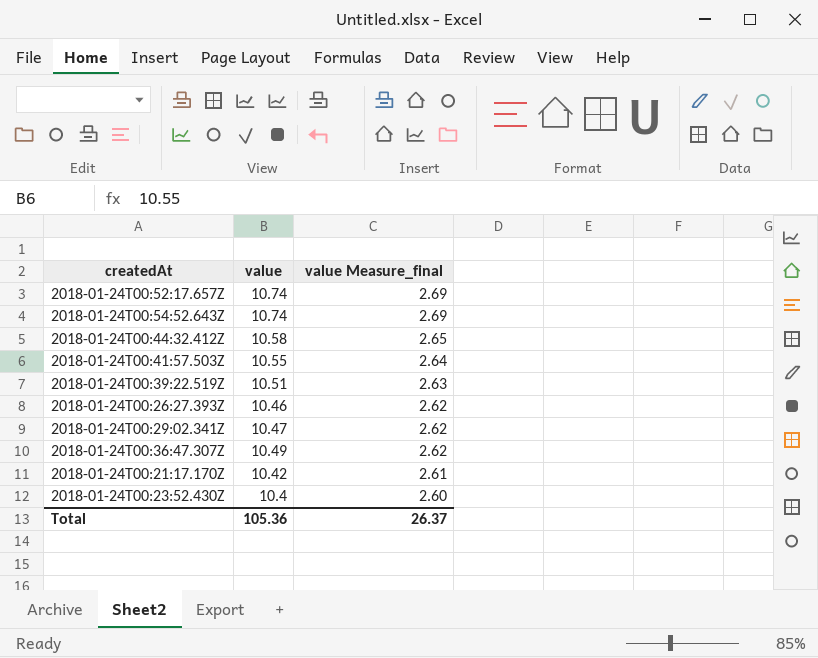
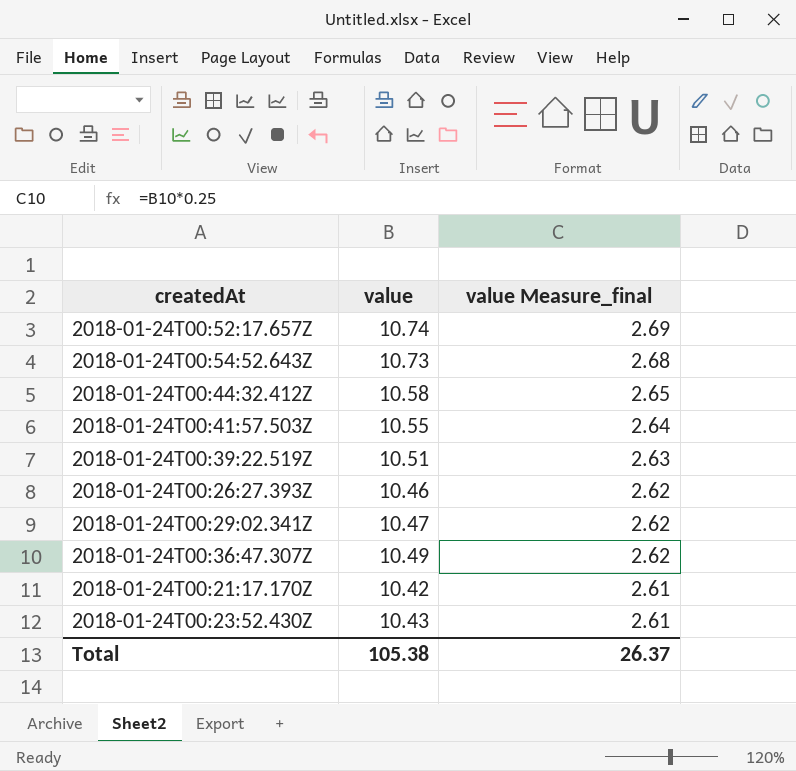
2018-01-24T00:54:52.643Z | value: 10.74 -> 10.73
2018-01-24T00:54:52.643Z | value Measure_final: 2.69 -> 2.68
2018-01-24T00:23:52.430Z | value: 10.4 -> 10.43
2018-01-24T00:23:52.430Z | value Measure_final: 2.60 -> 2.61
Total | value: 105.36 -> 105.38

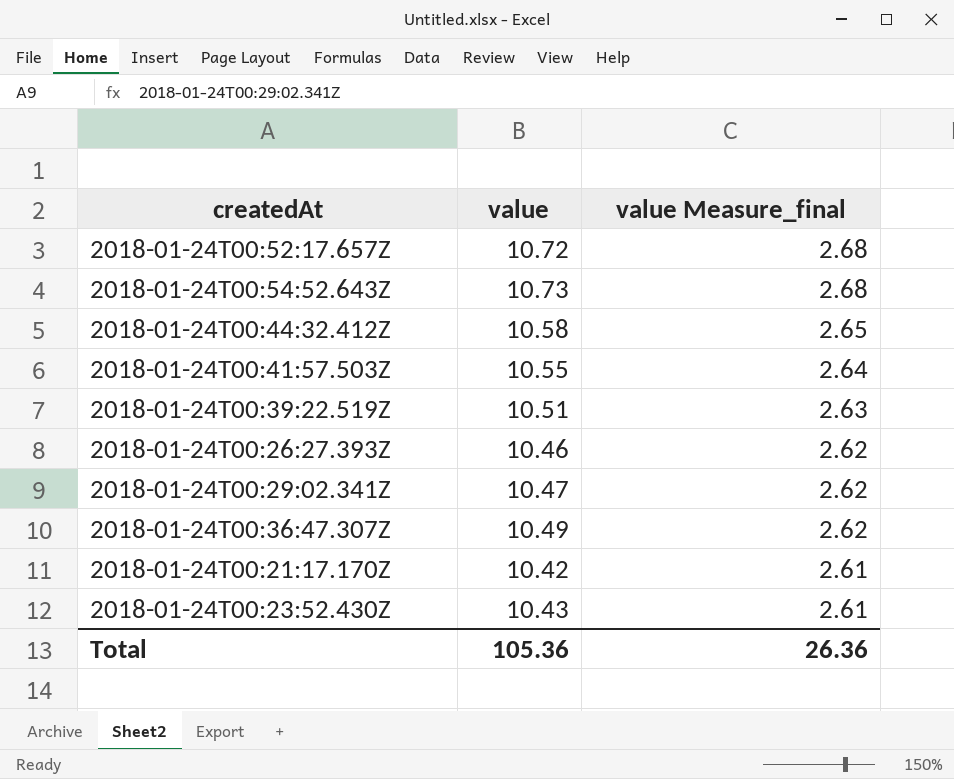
2018-01-24T00:52:17.657Z | value: 10.74 -> 10.72
2018-01-24T00:52:17.657Z | value Measure_final: 2.69 -> 2.68
Total | value: 105.38 -> 105.36
Total | value Measure_final: 26.37 -> 26.36

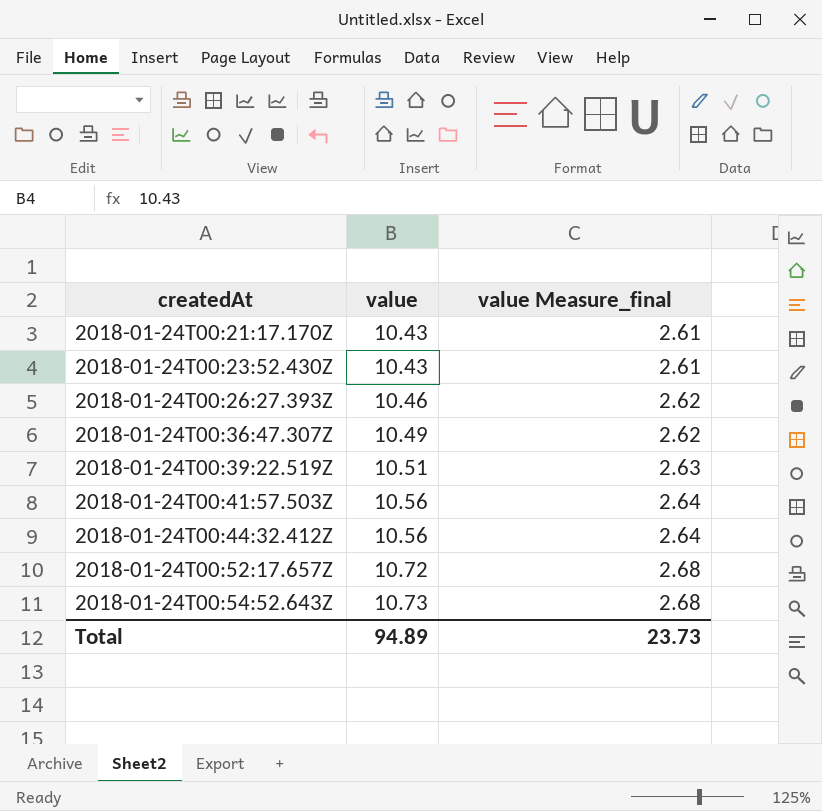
row order: value Measure_final descending -> createdAt ascending
row 2018-01-24T00:29:02.341Z: 10.47 | 2.62 -> none
2018-01-24T00:21:17.170Z | value: 10.42 -> 10.43
2018-01-24T00:41:57.503Z | value: 10.55 -> 10.56
2018-01-24T00:44:32.412Z | value: 10.58 -> 10.56
2018-01-24T00:44:32.412Z | value Measure_final: 2.65 -> 2.64
Total | value: 105.36 -> 94.89
Total | value Measure_final: 26.36 -> 23.73

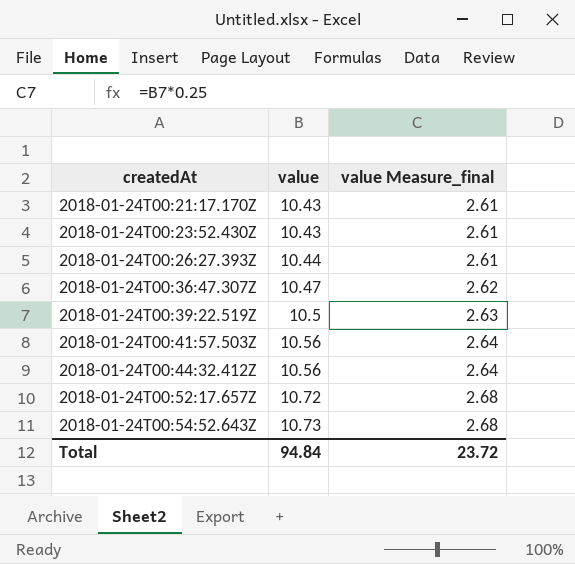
2018-01-24T00:26:27.393Z | value: 10.46 -> 10.44
2018-01-24T00:26:27.393Z | value Measure_final: 2.62 -> 2.61
2018-01-24T00:36:47.307Z | value: 10.49 -> 10.47
2018-01-24T00:39:22.519Z | value: 10.51 -> 10.5
Total | value: 94.89 -> 94.84
Total | value Measure_final: 23.73 -> 23.72

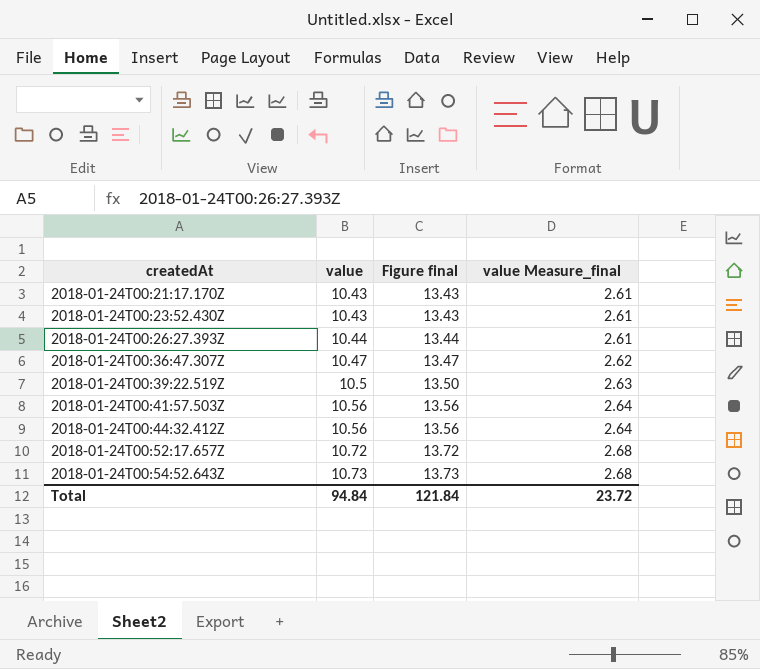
column Figure final | formula: none -> [value] + 3

